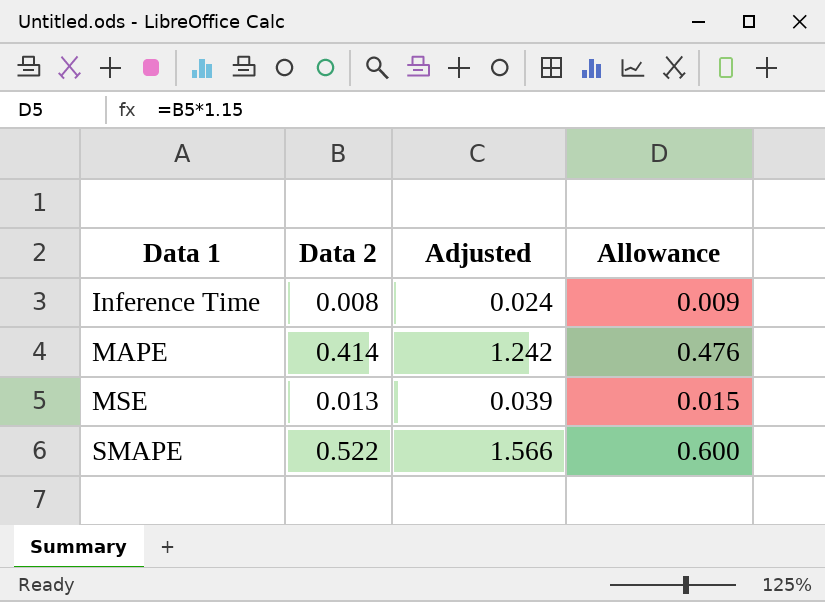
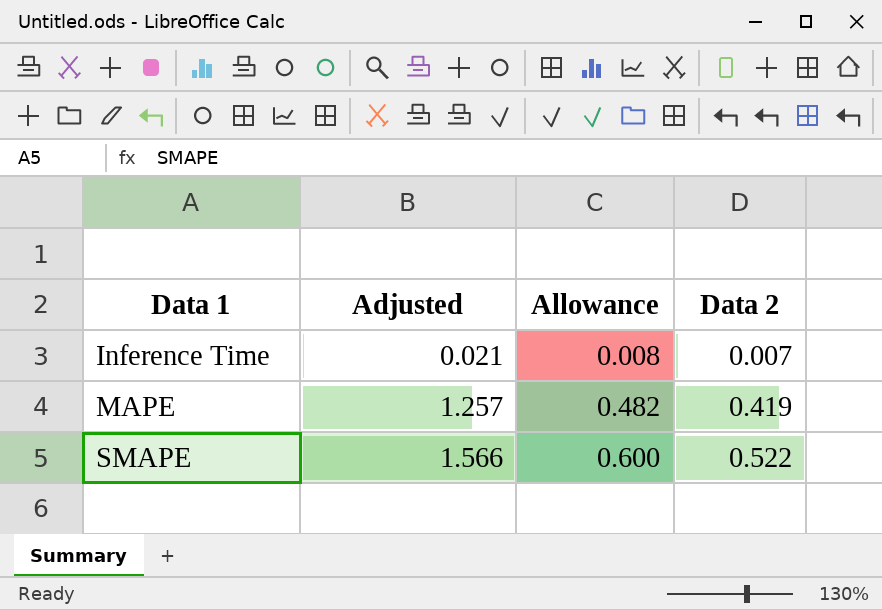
column Data 2 | position: 2 -> 4
row MSE: 0.013 | 0.039 | 0.015 -> none
Inference Time | Adjusted: 0.024 -> 0.021
Inference Time | Allowance: 0.009 -> 0.008
Inference Time | Data 2: 0.008 -> 0.007
MAPE | Adjusted: 1.242 -> 1.257
MAPE | Allowance: 0.476 -> 0.482
MAPE | Data 2: 0.414 -> 0.419

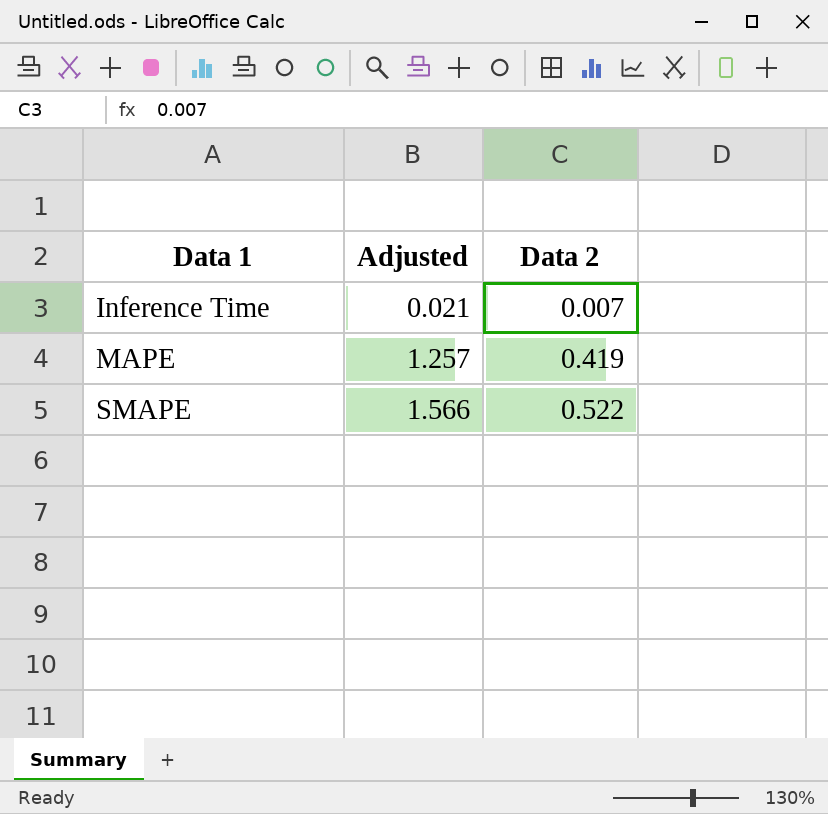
column Allowance | formula: [Data 2] * 1.15 -> none

